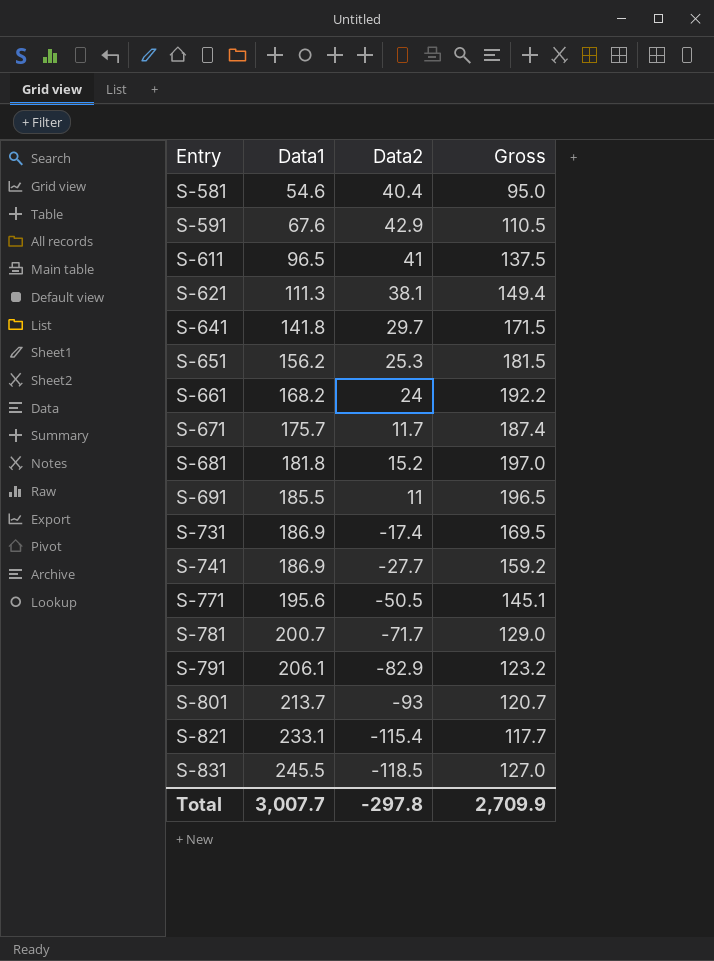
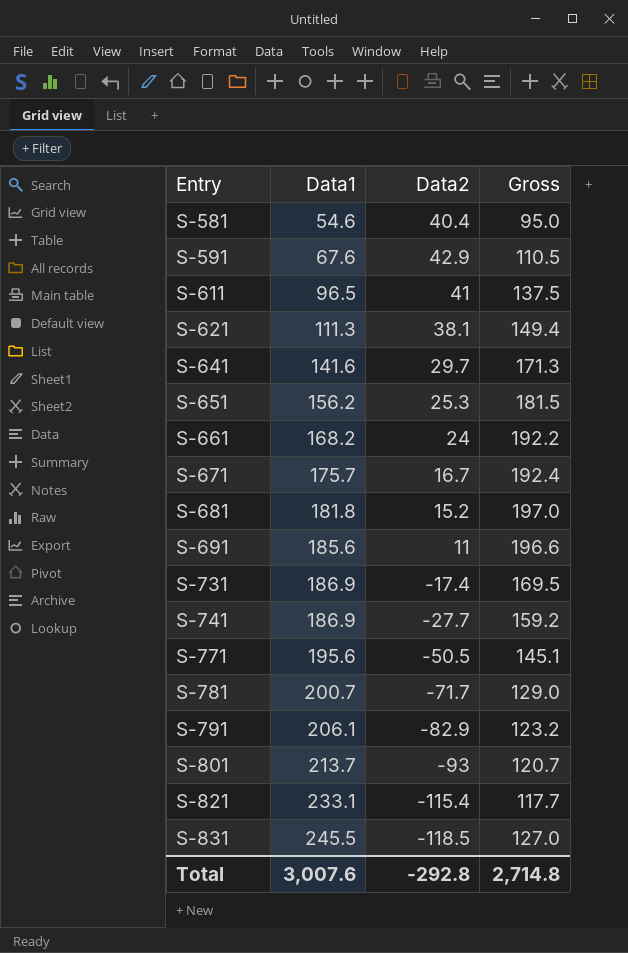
S-641 | Data1: 141.8 -> 141.6
S-641 | Gross: 171.5 -> 171.3
S-671 | Data2: 11.7 -> 16.7
S-671 | Gross: 187.4 -> 192.4
S-691 | Data1: 185.5 -> 185.6
S-691 | Gross: 196.5 -> 196.6
Total | Data1: 3,007.7 -> 3,007.6
Total | Data2: -297.8 -> -292.8
Total | Gross: 2,709.9 -> 2,714.8

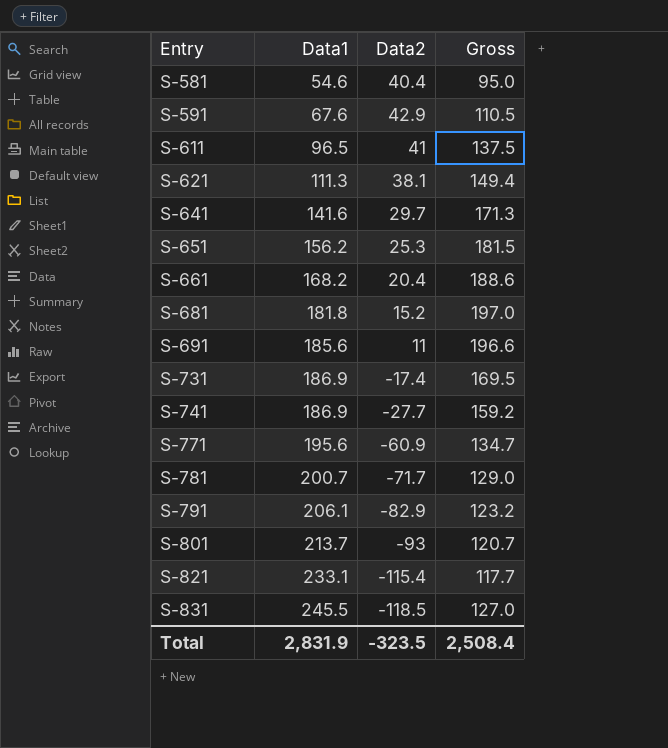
row S-671: 175.7 | 16.7 | 192.4 -> none
S-661 | Data2: 24 -> 20.4
S-661 | Gross: 192.2 -> 188.6
S-771 | Data2: -50.5 -> -60.9
S-771 | Gross: 145.1 -> 134.7
Total | Data1: 3,007.6 -> 2,831.9
Total | Data2: -292.8 -> -323.5
Total | Gross: 2,714.8 -> 2,508.4

